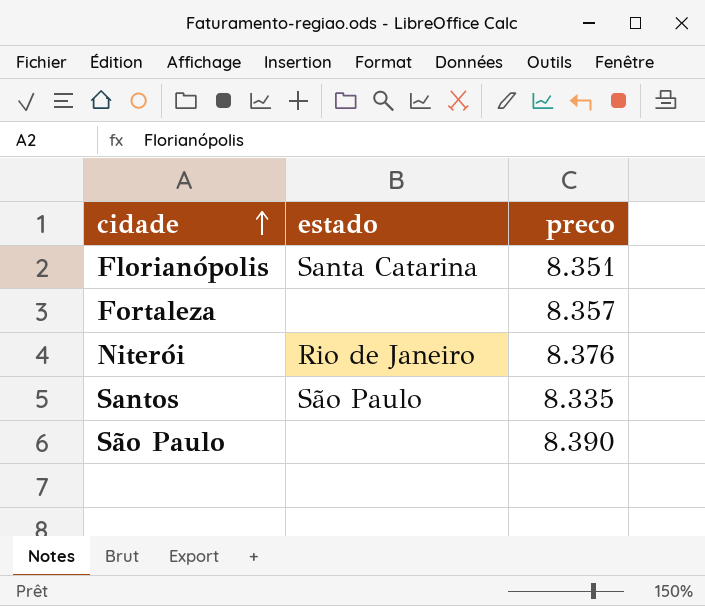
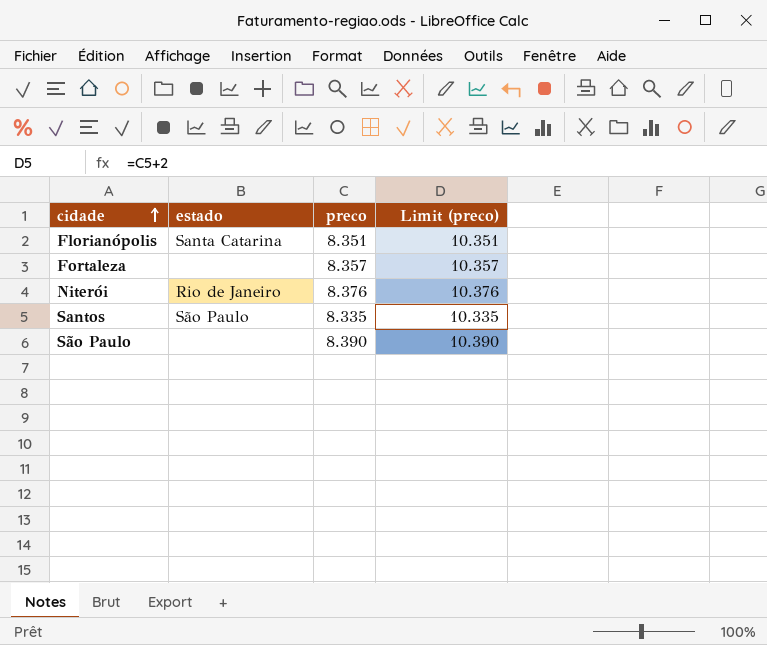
column Limit (preco) | formula: none -> [preco] + 2

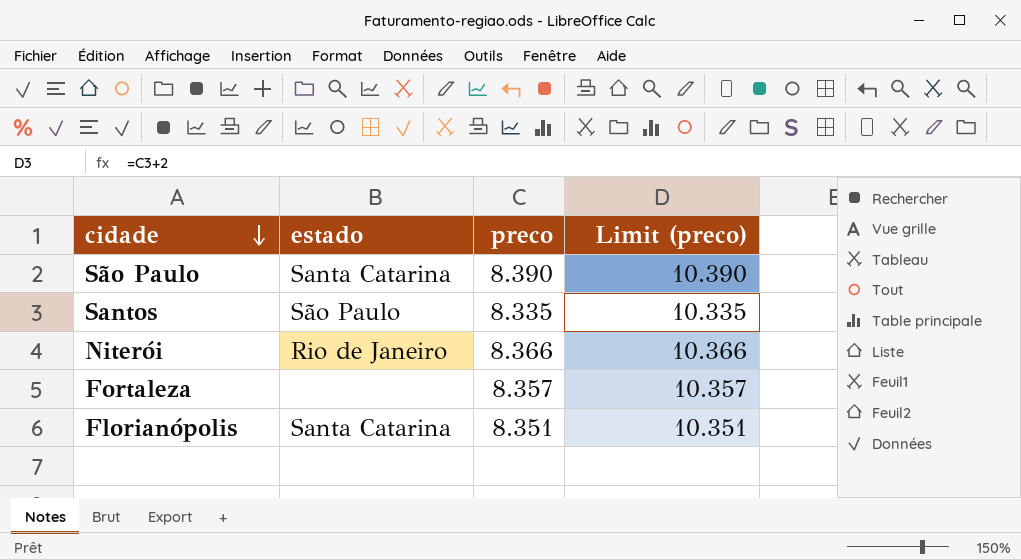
row order: cidade ascending -> cidade descending
São Paulo | estado: none -> Santa Catarina
Niterói | preco: 8.376 -> 8.366
Niterói | Limit (preco): 10.376 -> 10.366

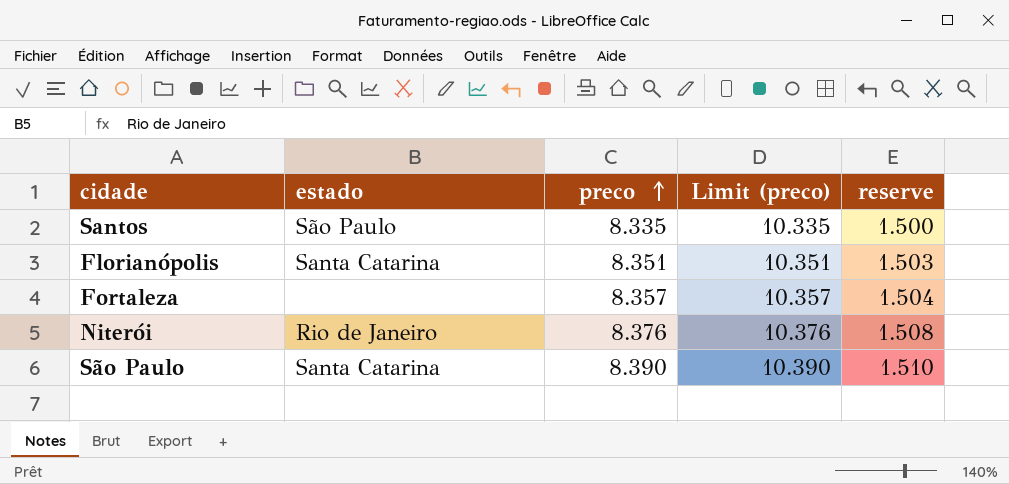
row order: cidade descending -> preco ascending
column reserve | formula: none -> [preco] * 0.18
Niterói | preco: 8.366 -> 8.376
Niterói | Limit (preco): 10.366 -> 10.376

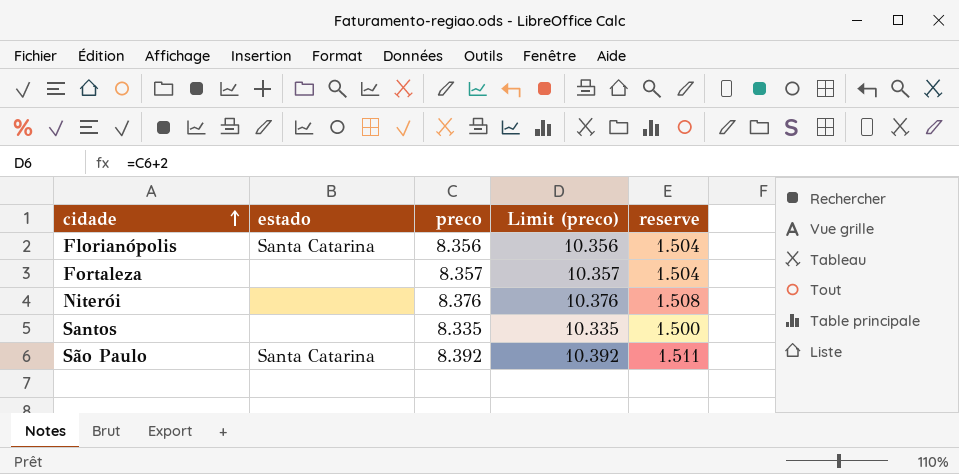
row order: preco ascending -> cidade ascending
Florianópolis | preco: 8.351 -> 8.356
Florianópolis | Limit (preco): 10.351 -> 10.356
Florianópolis | reserve: 1.503 -> 1.504
Niterói | estado: Rio de Janeiro -> none
Santos | estado: São Paulo -> none
São Paulo | preco: 8.390 -> 8.392
São Paulo | Limit (preco): 10.390 -> 10.392
São Paulo | reserve: 1.510 -> 1.511

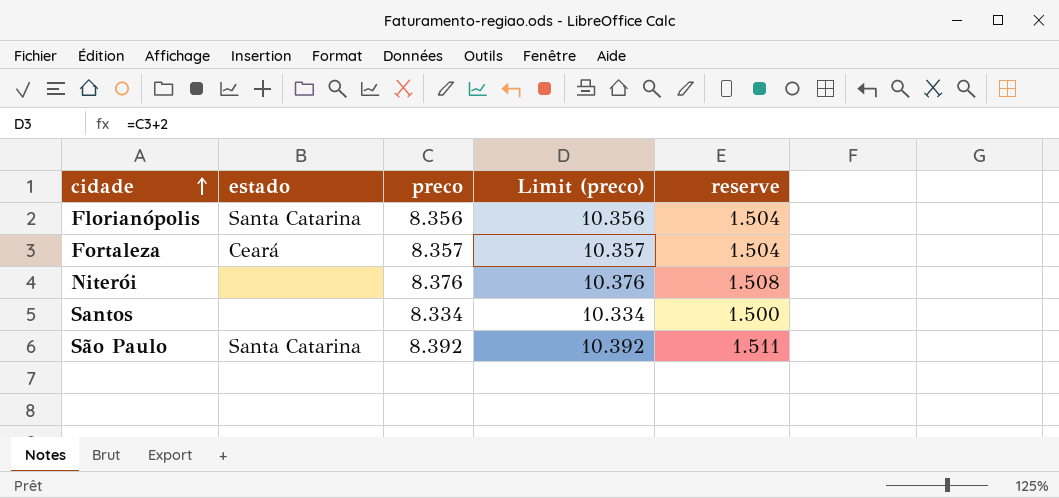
Fortaleza | estado: none -> Ceará
Santos | preco: 8.335 -> 8.334
Santos | Limit (preco): 10.335 -> 10.334

